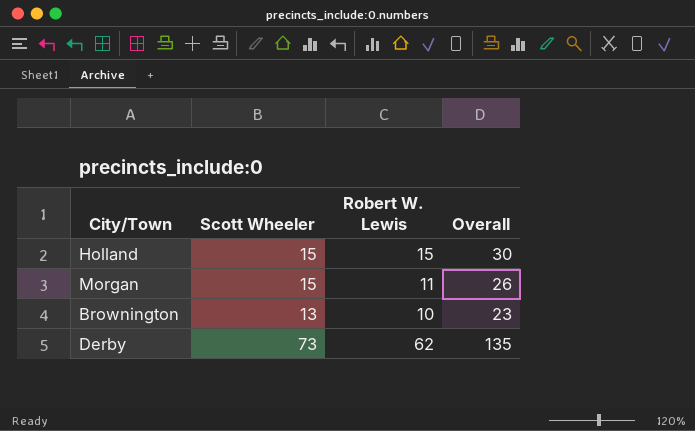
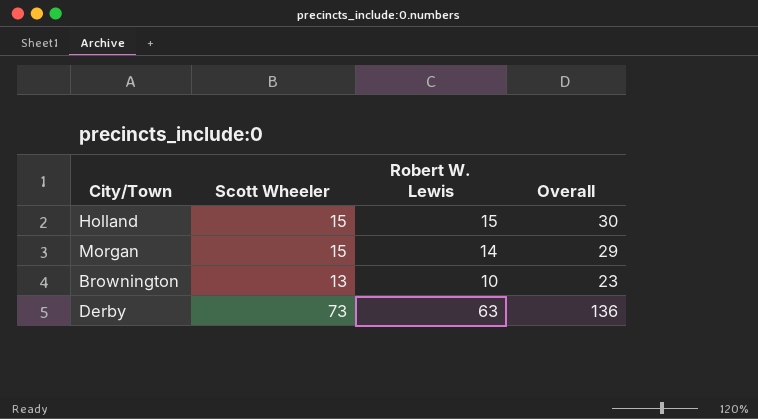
Morgan | Robert W. Lewis: 11 -> 14
Morgan | Overall: 26 -> 29
Derby | Robert W. Lewis: 62 -> 63
Derby | Overall: 135 -> 136

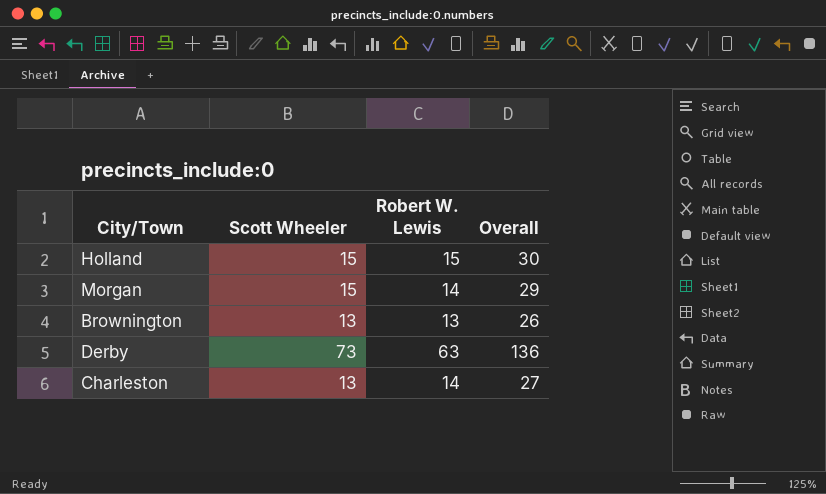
Brownington | Robert W. Lewis: 10 -> 13
Brownington | Overall: 23 -> 26
row Charleston: none -> 13 | 14 | 27

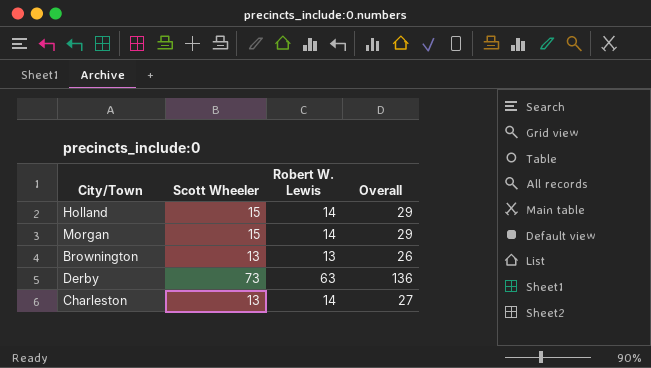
Holland | Robert W. Lewis: 15 -> 14
Holland | Overall: 30 -> 29

